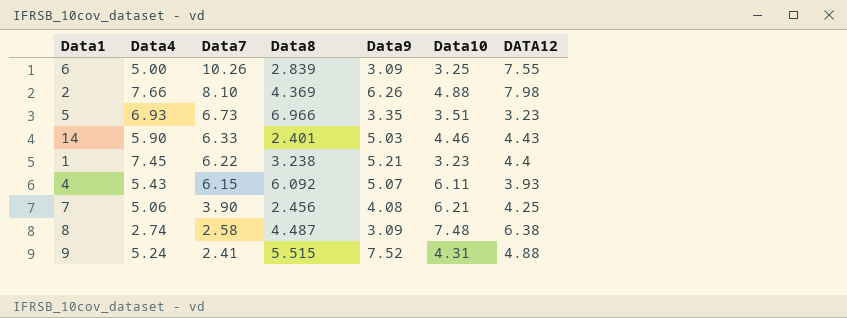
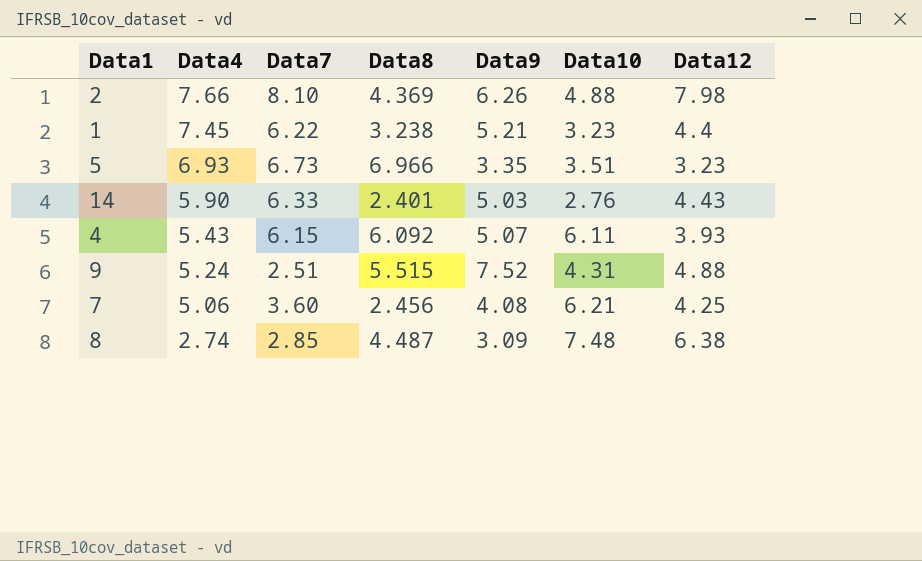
row order: Data7 descending -> Data4 descending
column name: DATA12 -> Data12
row 6: 5.00 | 10.26 | 2.839 | 3.09 | 3.25 | 7.55 -> none
14 | Data10: 4.46 -> 2.76
9 | Data7: 2.41 -> 2.51
7 | Data7: 3.90 -> 3.60
8 | Data7: 2.58 -> 2.85

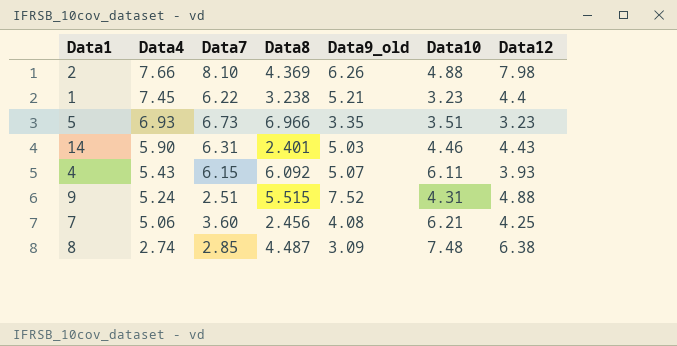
column name: Data9 -> Data9_old
14 | Data7: 6.33 -> 6.31
14 | Data10: 2.76 -> 4.46

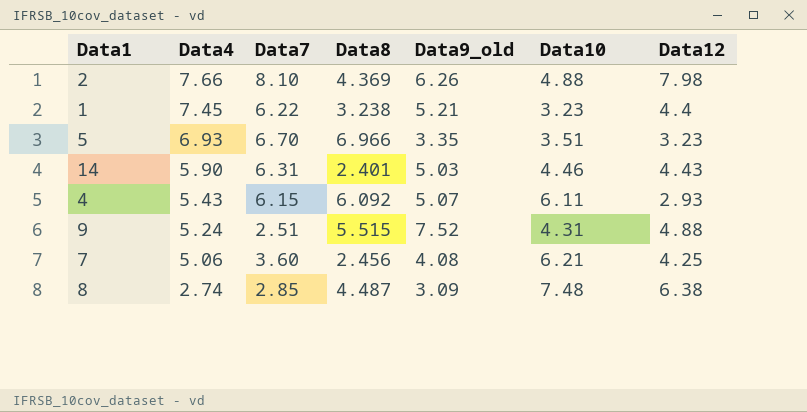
5 | Data7: 6.73 -> 6.70
4 | Data12: 3.93 -> 2.93

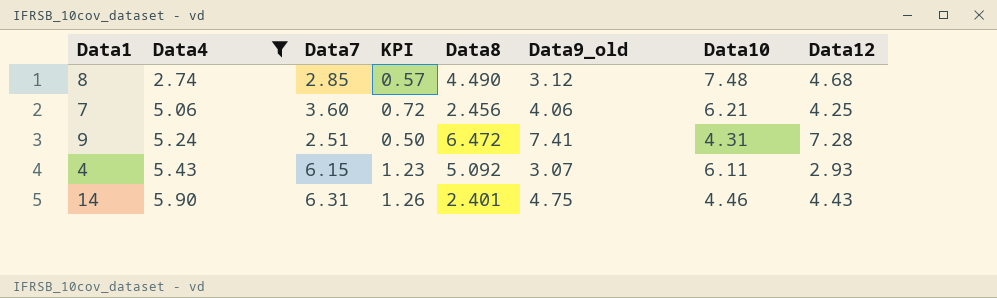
filter: none -> Data4 <= 5.90
row order: Data4 descending -> Data4 ascending
column KPI | formula: none -> [Data7] * 0.2
8 | Data8: 4.487 -> 4.490
8 | Data9_old: 3.09 -> 3.12
8 | Data12: 6.38 -> 4.68
7 | Data9_old: 4.08 -> 4.06
9 | Data8: 5.515 -> 6.472
9 | Data9_old: 7.52 -> 7.41
9 | Data12: 4.88 -> 7.28
4 | Data8: 6.092 -> 5.092
4 | Data9_old: 5.07 -> 3.07
14 | Data9_old: 5.03 -> 4.75

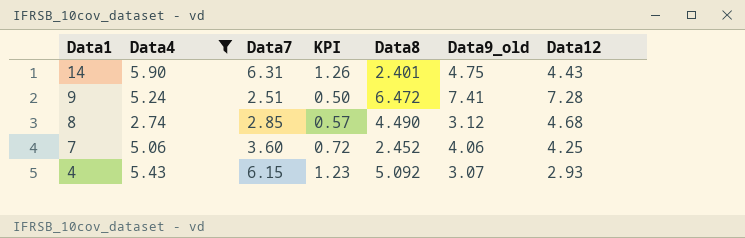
row order: Data4 ascending -> Data1 descending
column Data10 | position: 7 -> none
7 | Data8: 2.456 -> 2.452

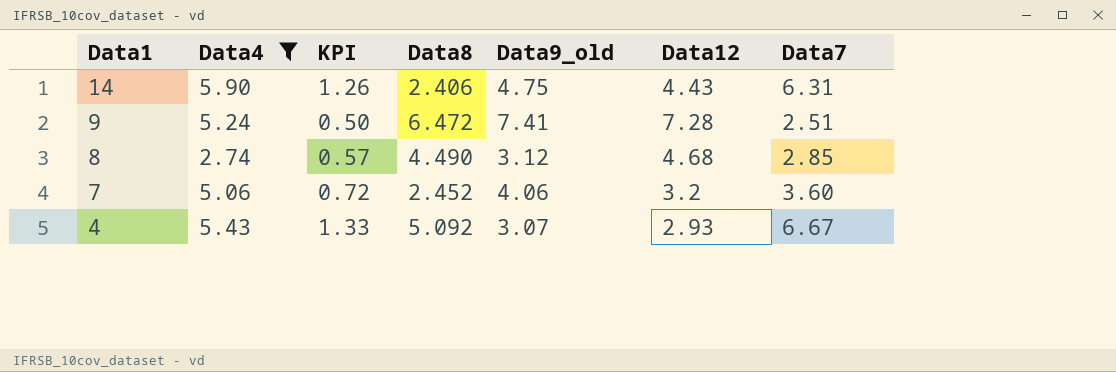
column Data7 | position: 3 -> 7
14 | Data8: 2.401 -> 2.406
7 | Data12: 4.25 -> 3.2
4 | KPI: 1.23 -> 1.33
4 | Data7: 6.15 -> 6.67

